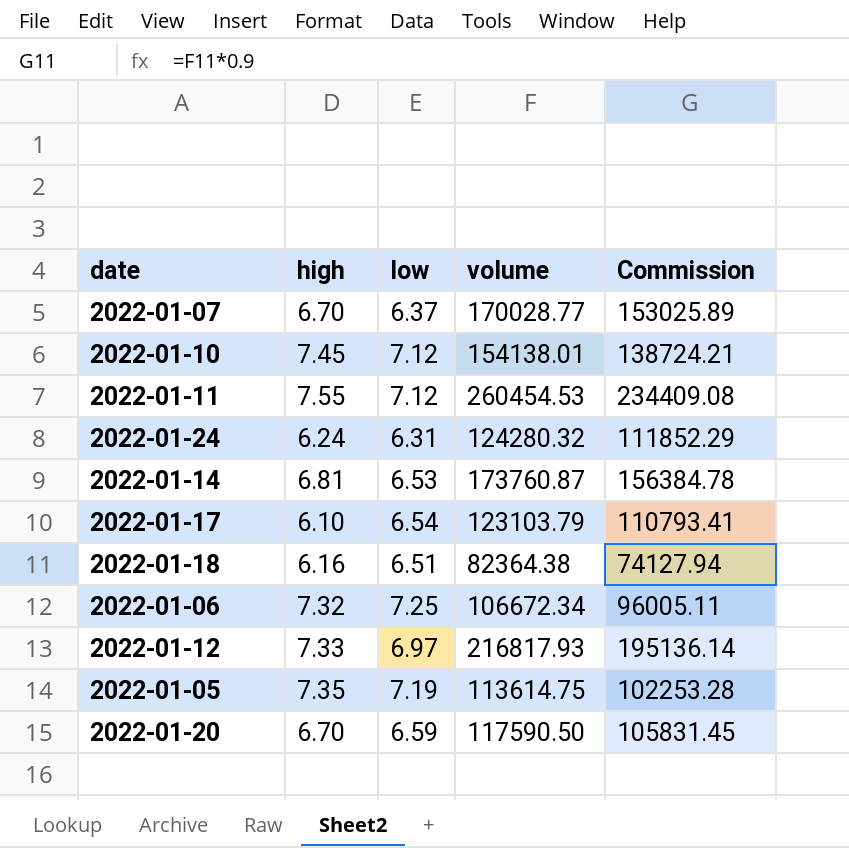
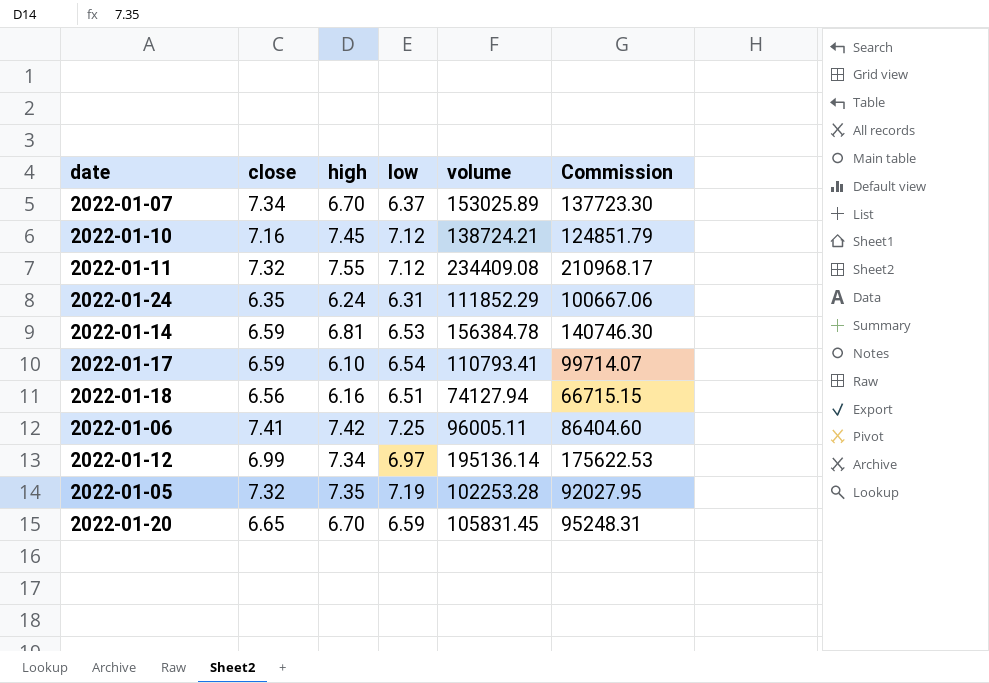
column close | position: none -> 2
2022-01-07 | volume: 170028.77 -> 153025.89
2022-01-07 | Commission: 153025.89 -> 137723.30
2022-01-10 | volume: 154138.01 -> 138724.21
2022-01-10 | Commission: 138724.21 -> 124851.79
2022-01-11 | volume: 260454.53 -> 234409.08
2022-01-11 | Commission: 234409.08 -> 210968.17
2022-01-24 | volume: 124280.32 -> 111852.29
2022-01-24 | Commission: 111852.29 -> 100667.06
2022-01-14 | volume: 173760.87 -> 156384.78
2022-01-14 | Commission: 156384.78 -> 140746.30
2022-01-17 | volume: 123103.79 -> 110793.41
2022-01-17 | Commission: 110793.41 -> 99714.07
2022-01-18 | volume: 82364.38 -> 74127.94
2022-01-18 | Commission: 74127.94 -> 66715.15
2022-01-06 | high: 7.32 -> 7.42
2022-01-06 | volume: 106672.34 -> 96005.11
2022-01-06 | Commission: 96005.11 -> 86404.60
2022-01-12 | high: 7.33 -> 7.34
2022-01-12 | volume: 216817.93 -> 195136.14
2022-01-12 | Commission: 195136.14 -> 175622.53
2022-01-05 | volume: 113614.75 -> 102253.28
2022-01-05 | Commission: 102253.28 -> 92027.95
2022-01-20 | volume: 117590.50 -> 105831.45
2022-01-20 | Commission: 105831.45 -> 95248.31

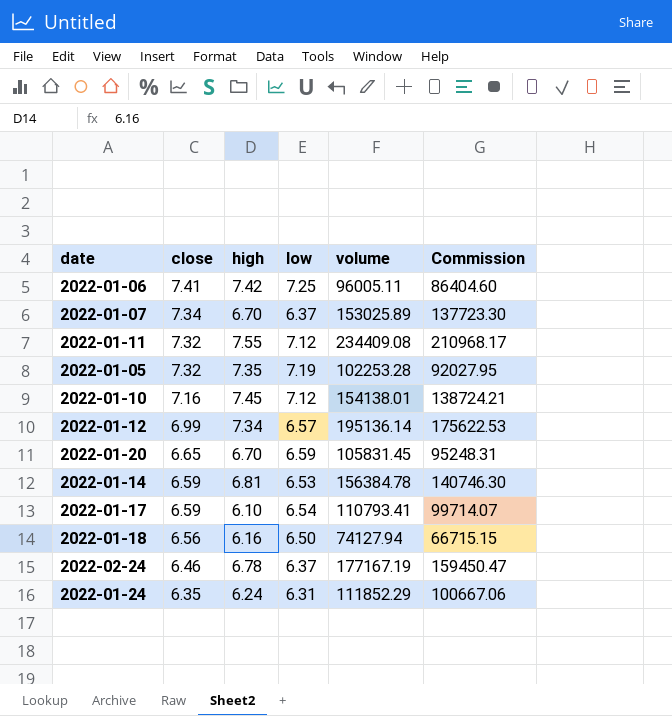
row order: none -> close descending
2022-01-10 | volume: 138724.21 -> 154138.01
2022-01-10 | Commission: 124851.79 -> 138724.21
2022-01-12 | low: 6.97 -> 6.57
2022-01-18 | low: 6.51 -> 6.50
row 2022-02-24: none -> 6.46 | 6.78 | 6.37 | 177167.19 | 159450.47

